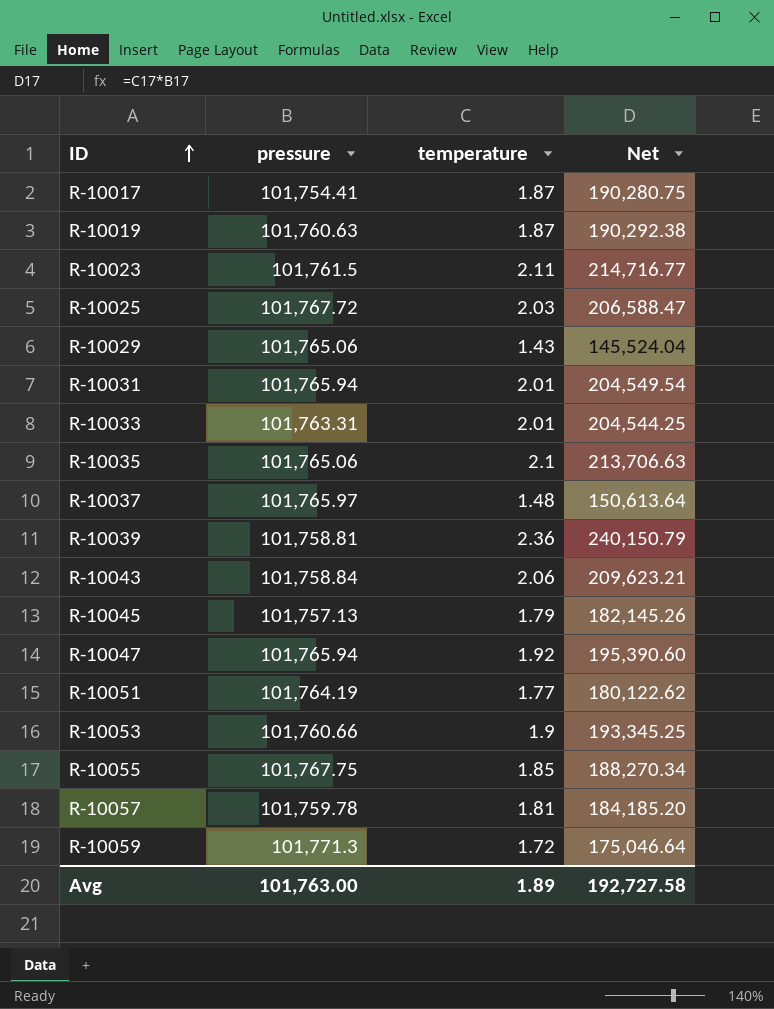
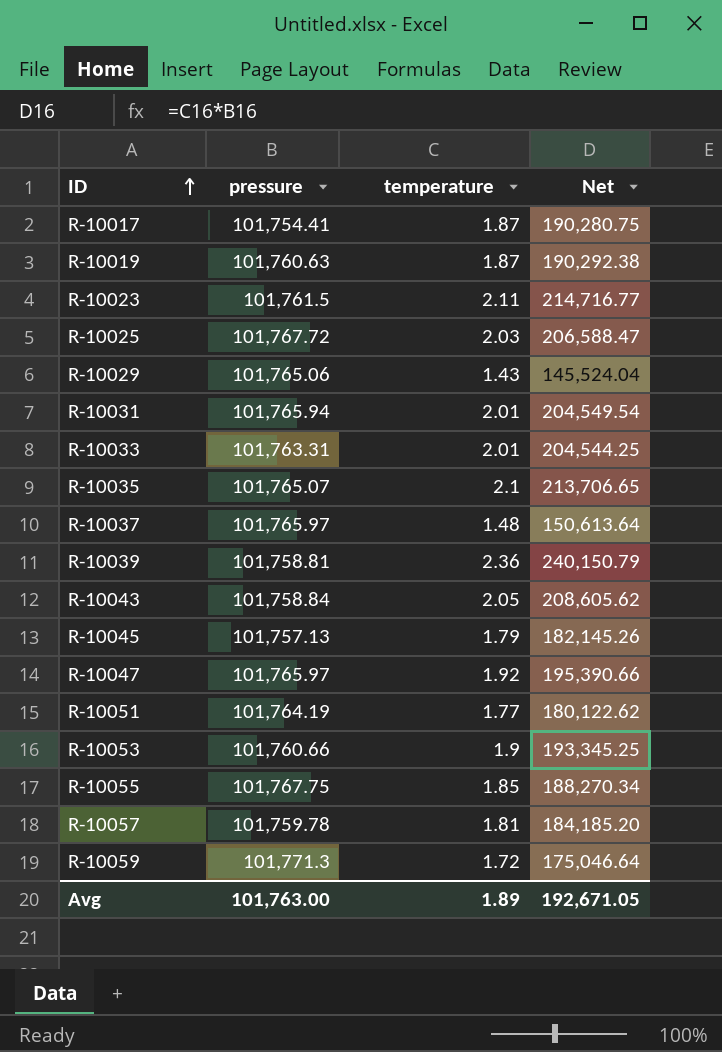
R-10035 | pressure: 101,765.06 -> 101,765.07
R-10035 | Net: 213,706.63 -> 213,706.65
R-10043 | temperature: 2.06 -> 2.05
R-10043 | Net: 209,623.21 -> 208,605.62
R-10047 | pressure: 101,765.94 -> 101,765.97
R-10047 | Net: 195,390.60 -> 195,390.66
Avg | Net: 192,727.58 -> 192,671.05

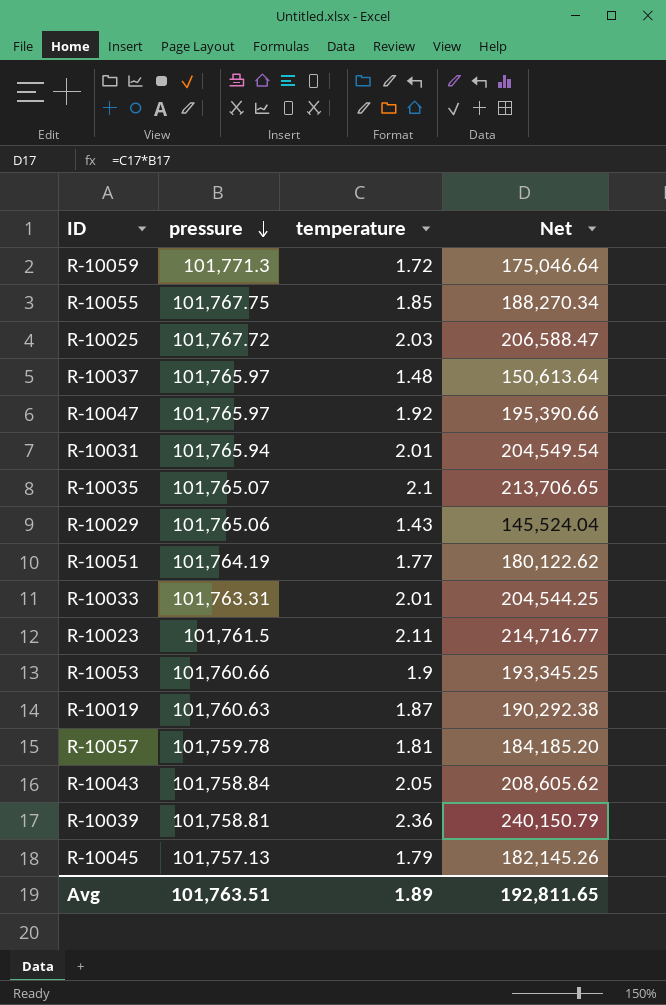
row order: ID ascending -> pressure descending
row R-10017: 101,754.41 | 1.87 | 190,280.75 -> none
Avg | pressure: 101,763.00 -> 101,763.51
Avg | Net: 192,671.05 -> 192,811.65

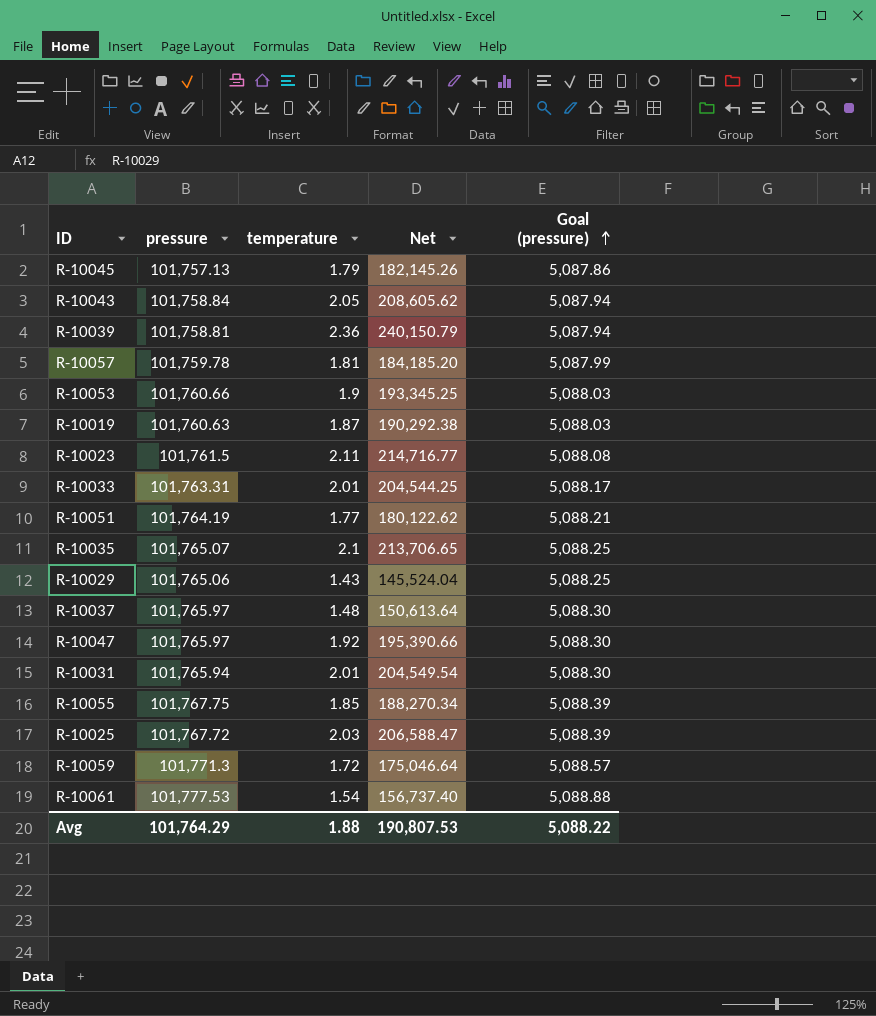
row order: pressure descending -> Goal (pressure) ascending
column Goal (pressure) | formula: none -> [pressure] * 0.05
row R-10061: none -> 101,777.53 | 1.54 | 156,737.40 | 5,088.88
Avg | pressure: 101,763.51 -> 101,764.29
Avg | temperature: 1.89 -> 1.88
Avg | Net: 192,811.65 -> 190,807.53

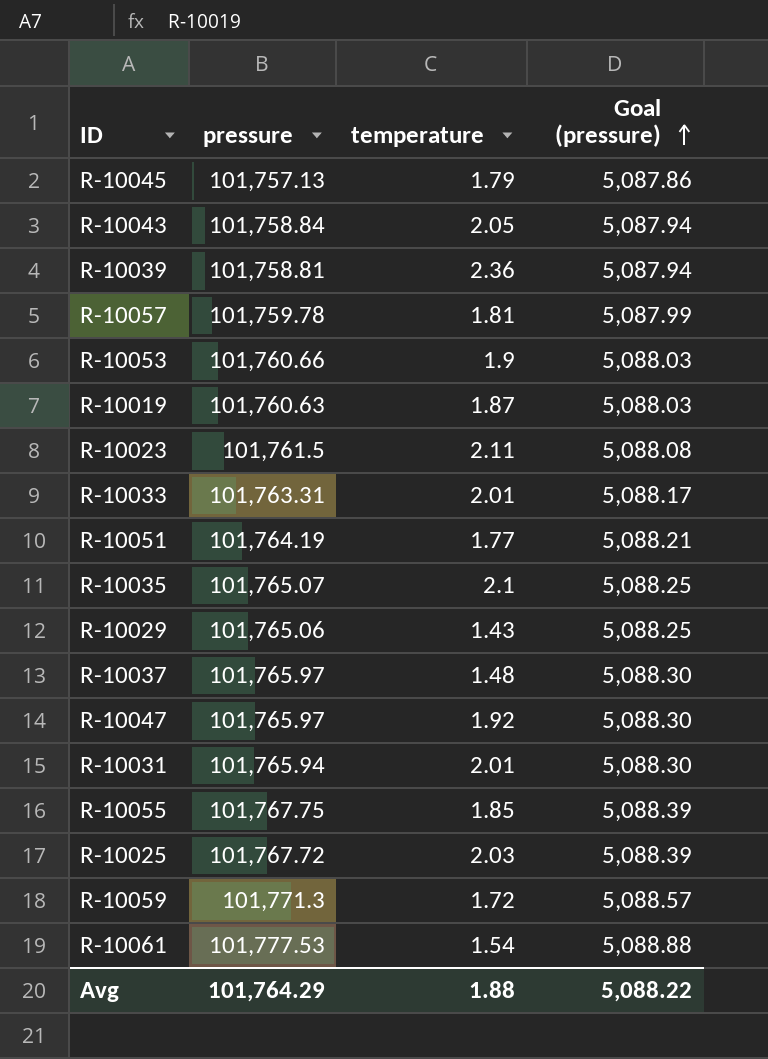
column Net | formula: [pressure] * [temperature] -> none

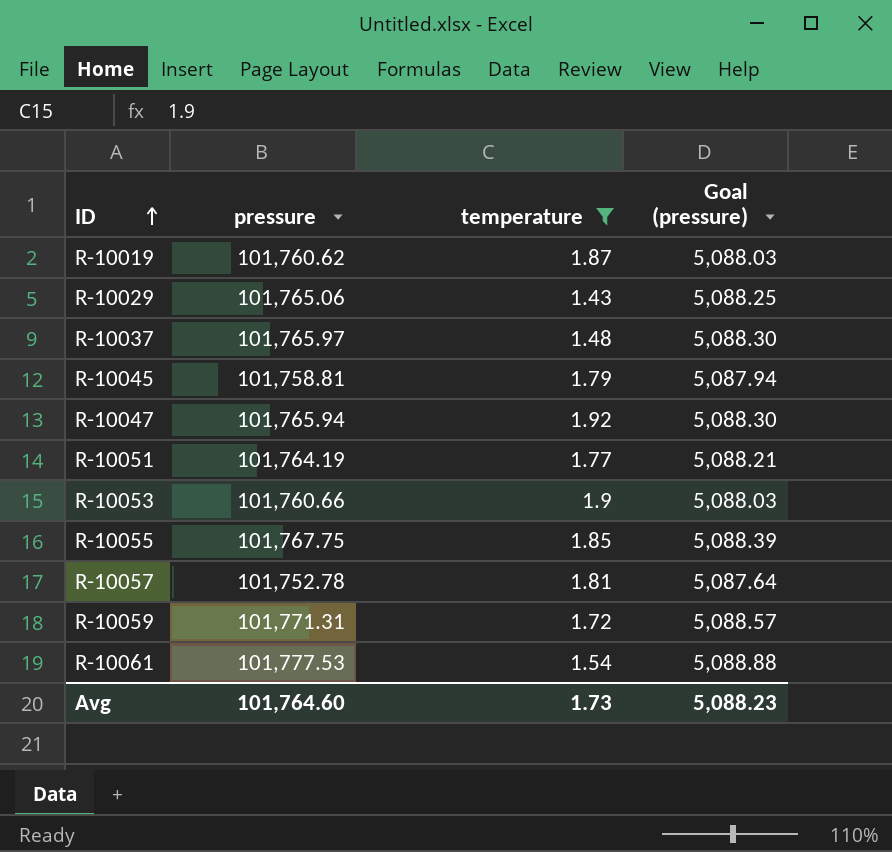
filter: none -> temperature <= 1.92
row order: Goal (pressure) ascending -> ID ascending
R-10019 | pressure: 101,760.63 -> 101,760.62
R-10045 | pressure: 101,757.13 -> 101,758.81
R-10045 | Goal (pressure): 5,087.86 -> 5,087.94
R-10047 | pressure: 101,765.97 -> 101,765.94
R-10057 | pressure: 101,759.78 -> 101,752.78
R-10057 | Goal (pressure): 5,087.99 -> 5,087.64
R-10059 | pressure: 101,771.3 -> 101,771.31
Avg | pressure: 101,764.29 -> 101,764.60
Avg | temperature: 1.88 -> 1.73
Avg | Goal (pressure): 5,088.22 -> 5,088.23

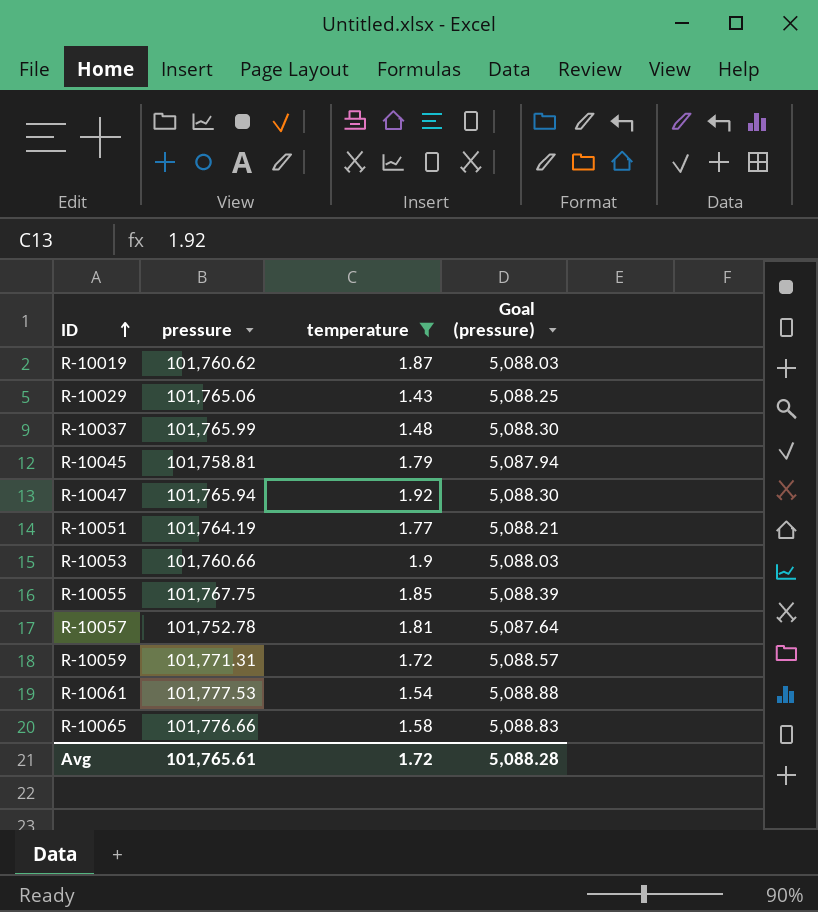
R-10037 | pressure: 101,765.97 -> 101,765.99
row R-10065: none -> 101,776.66 | 1.58 | 5,088.83
Avg | pressure: 101,764.60 -> 101,765.61
Avg | temperature: 1.73 -> 1.72
Avg | Goal (pressure): 5,088.23 -> 5,088.28

